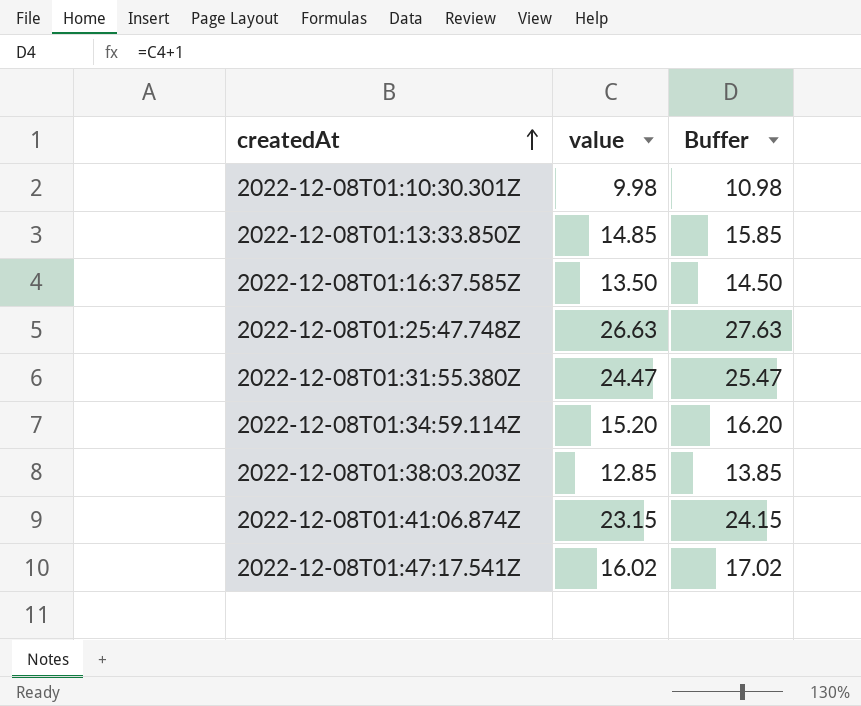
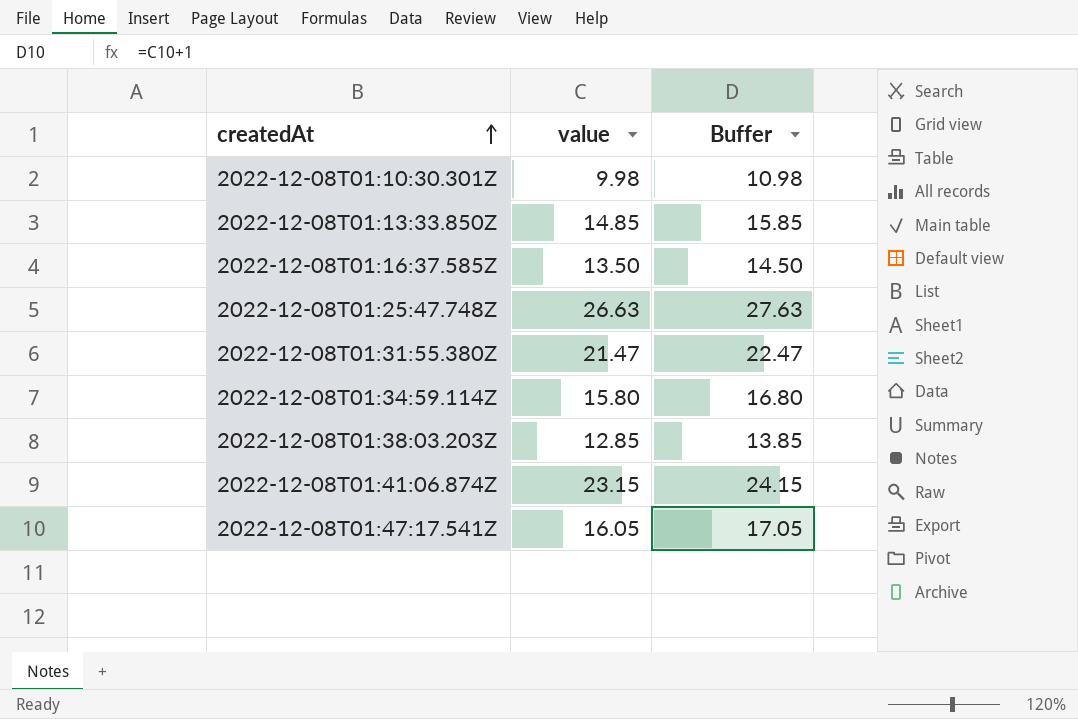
2022-12-08T01:31:55.380Z | value: 24.47 -> 21.47
2022-12-08T01:31:55.380Z | Buffer: 25.47 -> 22.47
2022-12-08T01:34:59.114Z | value: 15.20 -> 15.80
2022-12-08T01:34:59.114Z | Buffer: 16.20 -> 16.80
2022-12-08T01:47:17.541Z | value: 16.02 -> 16.05
2022-12-08T01:47:17.541Z | Buffer: 17.02 -> 17.05

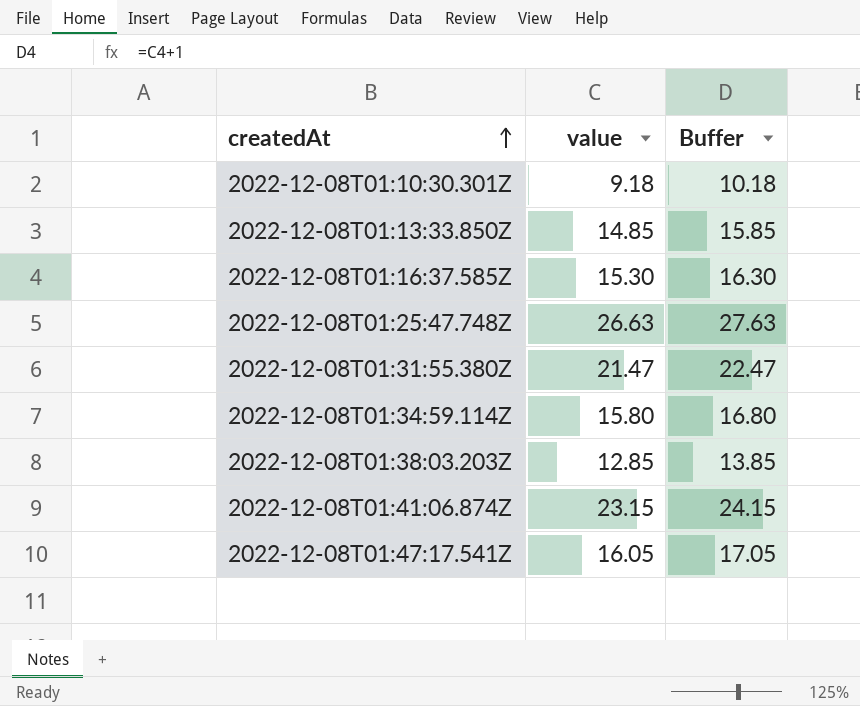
2022-12-08T01:10:30.301Z | value: 9.98 -> 9.18
2022-12-08T01:10:30.301Z | Buffer: 10.98 -> 10.18
2022-12-08T01:16:37.585Z | value: 13.50 -> 15.30
2022-12-08T01:16:37.585Z | Buffer: 14.50 -> 16.30

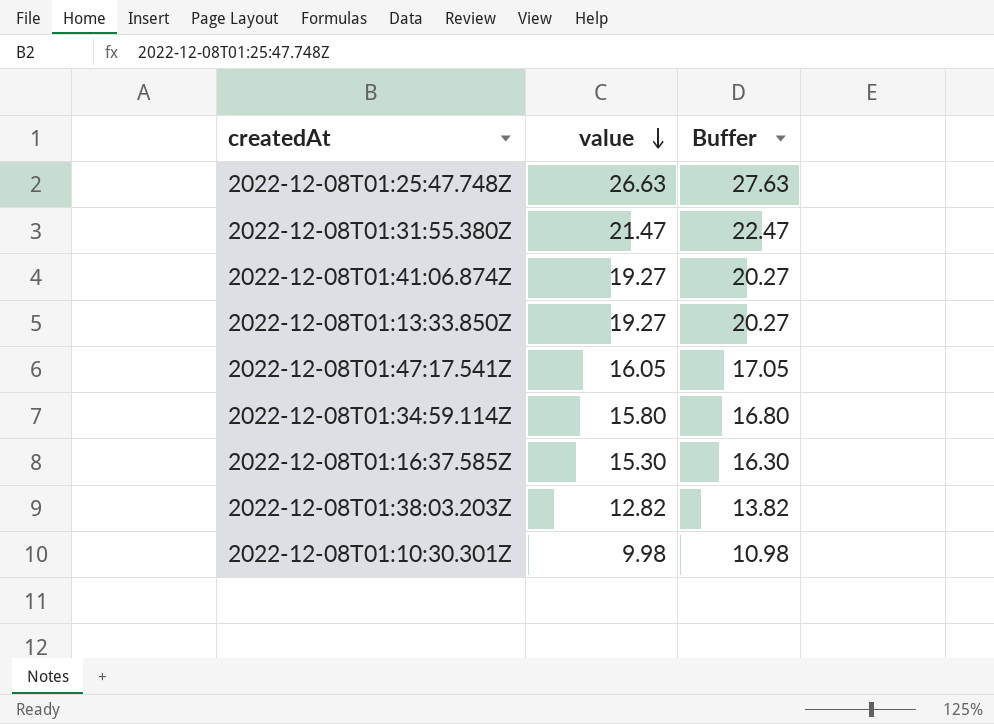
row order: createdAt ascending -> value descending
2022-12-08T01:41:06.874Z | value: 23.15 -> 19.27
2022-12-08T01:41:06.874Z | Buffer: 24.15 -> 20.27
2022-12-08T01:13:33.850Z | value: 14.85 -> 19.27
2022-12-08T01:13:33.850Z | Buffer: 15.85 -> 20.27
2022-12-08T01:38:03.203Z | value: 12.85 -> 12.82
2022-12-08T01:38:03.203Z | Buffer: 13.85 -> 13.82
2022-12-08T01:10:30.301Z | value: 9.18 -> 9.98
2022-12-08T01:10:30.301Z | Buffer: 10.18 -> 10.98

